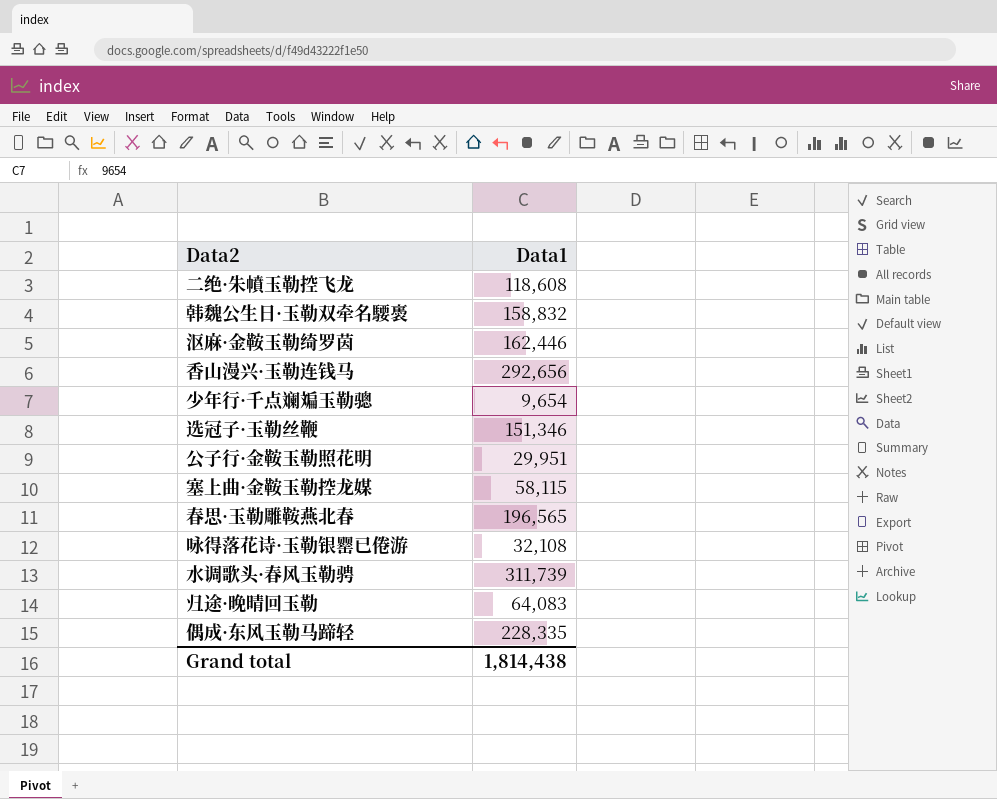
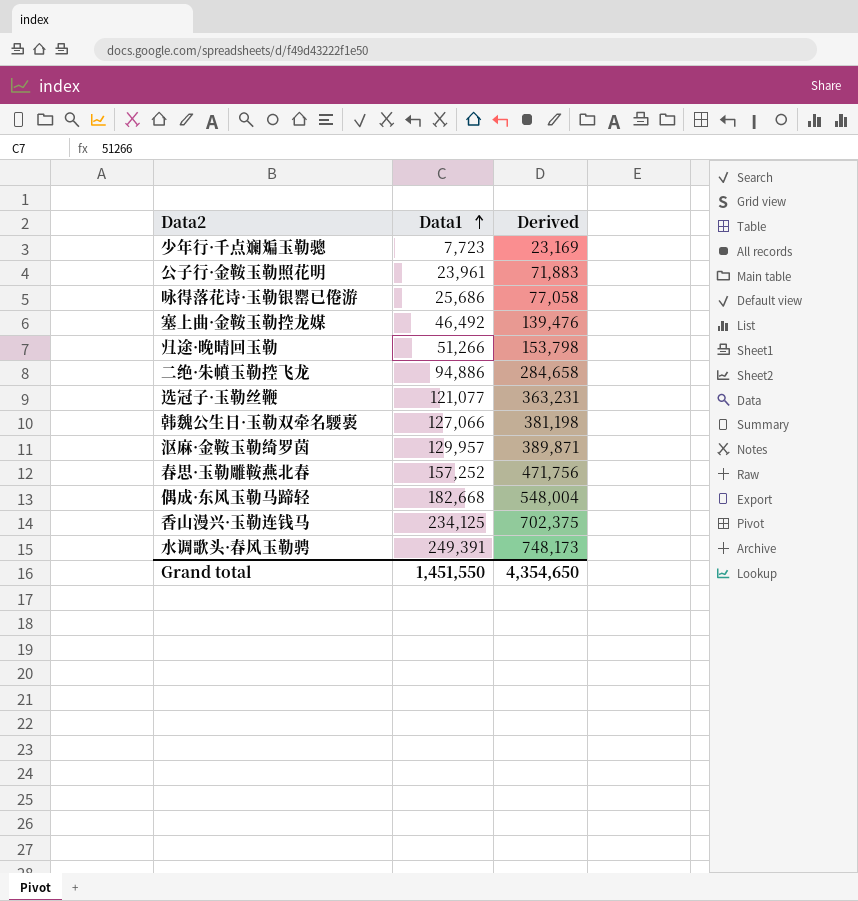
row order: none -> Data1 ascending
column Derived | formula: none -> [Data1] * 3
少年行·千点斓斒玉勒骢 | Data1: 9,654 -> 7,723
公子行·金鞍玉勒照花明 | Data1: 29,951 -> 23,961
咏得落花诗·玉勒银罂已倦游 | Data1: 32,108 -> 25,686
塞上曲·金鞍玉勒控龙媒 | Data1: 58,115 -> 46,492
归途·晚晴回玉勒 | Data1: 64,083 -> 51,266
二绝·朱幩玉勒控飞龙 | Data1: 118,608 -> 94,886
选冠子·玉勒丝鞭 | Data1: 151,346 -> 121,077
韩魏公生日·玉勒双牵名騕褭 | Data1: 158,832 -> 127,066
沤麻·金鞍玉勒绮罗茵 | Data1: 162,446 -> 129,957
春思·玉勒雕鞍燕北春 | Data1: 196,565 -> 157,252
偶成·东风玉勒马蹄轻 | Data1: 228,335 -> 182,668
香山漫兴·玉勒连钱马 | Data1: 292,656 -> 234,125
水调歌头·春风玉勒骋 | Data1: 311,739 -> 249,391
Grand total | Data1: 1,814,438 -> 1,451,550

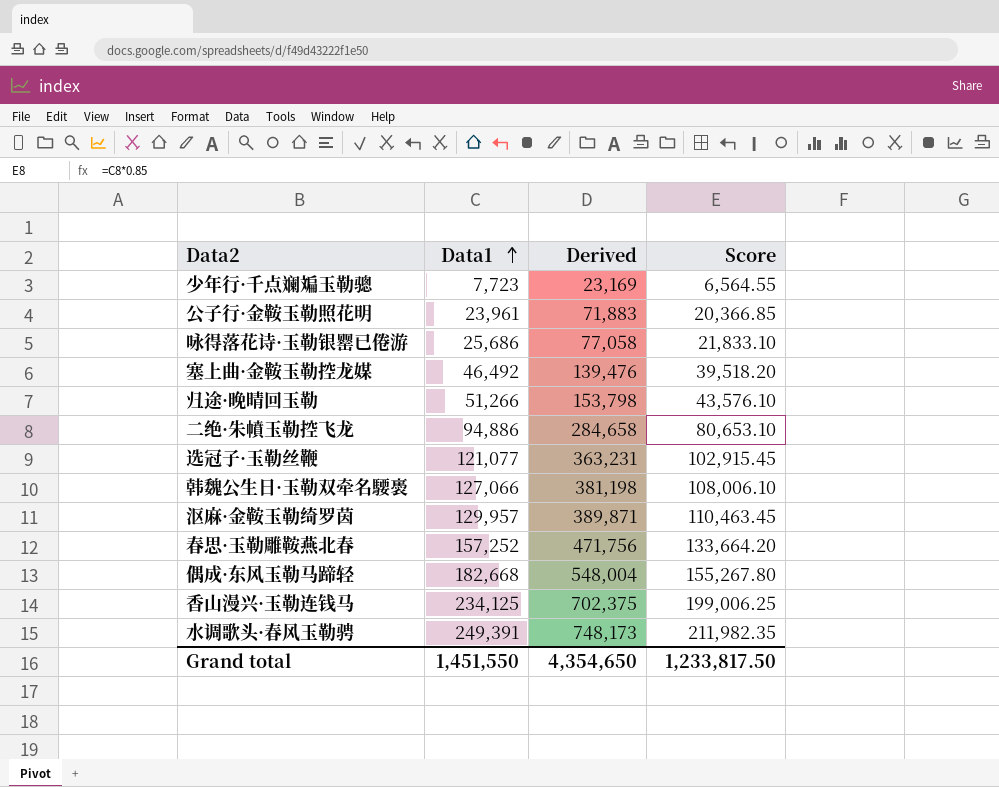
column Score | formula: none -> [Data1] * 0.85

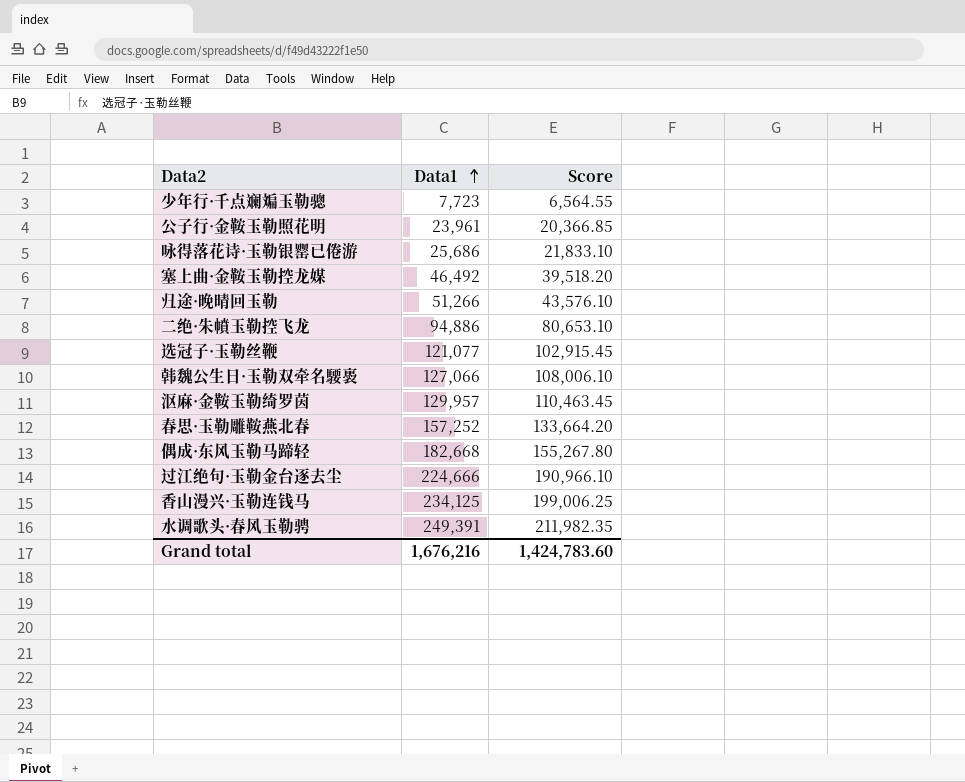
column Derived | formula: [Data1] * 3 -> none
row 过江绝句·玉勒金台逐去尘: none -> 224,666 | 190,966.10
Grand total | Data1: 1,451,550 -> 1,676,216
Grand total | Score: 1,233,817.50 -> 1,424,783.60

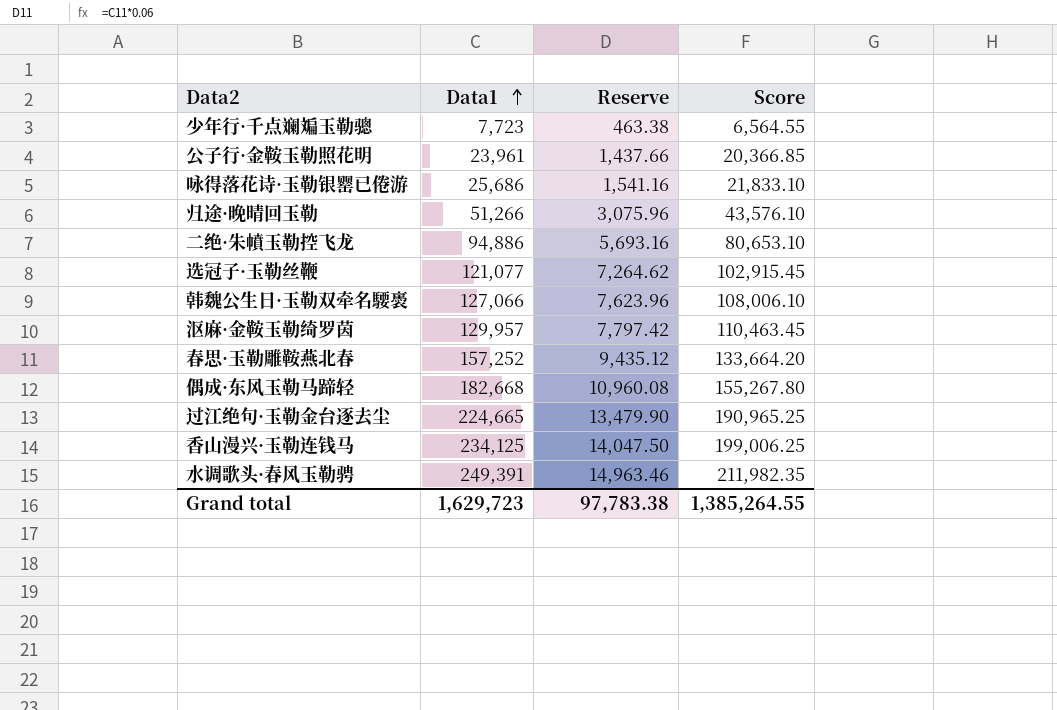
column Reserve | formula: none -> [Data1] * 0.06
row 塞上曲·金鞍玉勒控龙媒: 46,492 | 39,518.20 -> none
过江绝句·玉勒金台逐去尘 | Data1: 224,666 -> 224,665
过江绝句·玉勒金台逐去尘 | Score: 190,966.10 -> 190,965.25
Grand total | Data1: 1,676,216 -> 1,629,723
Grand total | Score: 1,424,783.60 -> 1,385,264.55

